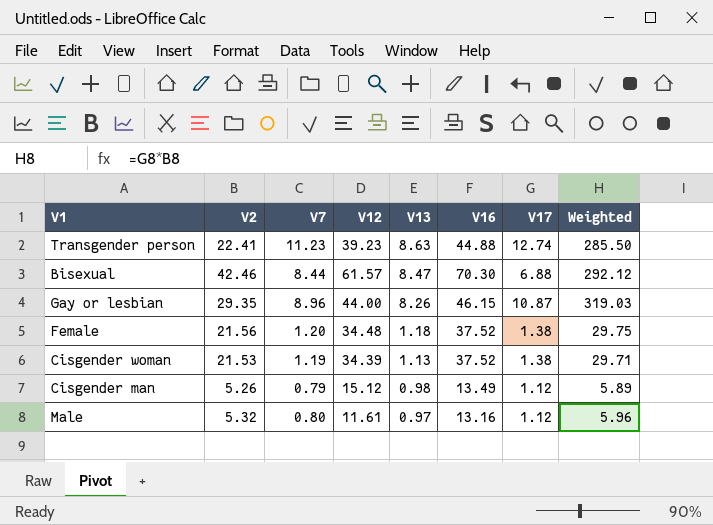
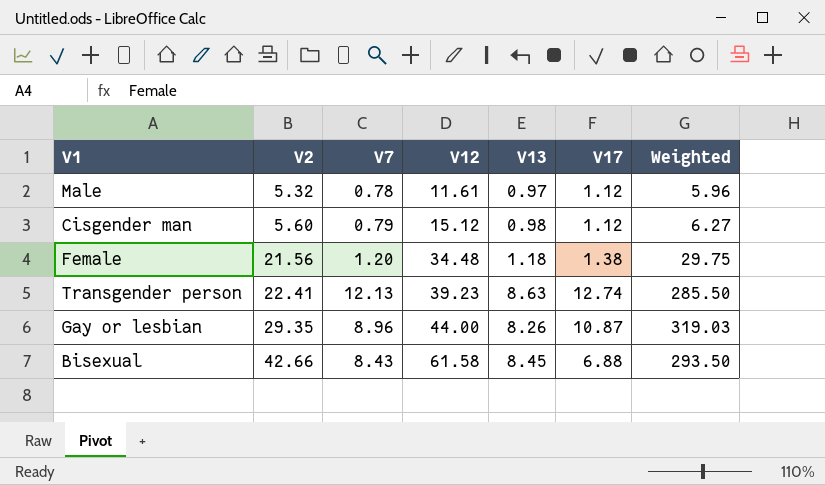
row order: V13 descending -> V2 ascending
column V16 | position: 6 -> none
row Cisgender woman: 21.53 | 1.19 | 34.39 | 1.13 | 37.52 | 1.38 | 29.71 -> none
Male | V7: 0.80 -> 0.78
Cisgender man | V2: 5.26 -> 5.60
Cisgender man | Weighted: 5.89 -> 6.27
Transgender person | V7: 11.23 -> 12.13
Bisexual | V2: 42.46 -> 42.66
Bisexual | V7: 8.44 -> 8.43
Bisexual | V12: 61.57 -> 61.58
Bisexual | V13: 8.47 -> 8.45
Bisexual | Weighted: 292.12 -> 293.50

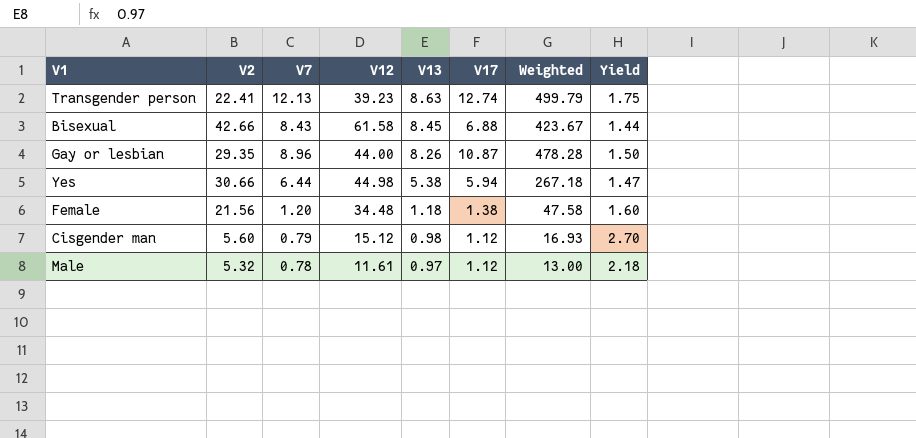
row order: V2 ascending -> V13 descending
column Weighted | formula: [V2] * [V17] -> [V12] * [V17]
column Yield | formula: none -> [V12] / [V2]
row Yes: none -> 30.66 | 6.44 | 44.98 | 5.38 | 5.94 | 267.18 | 1.47

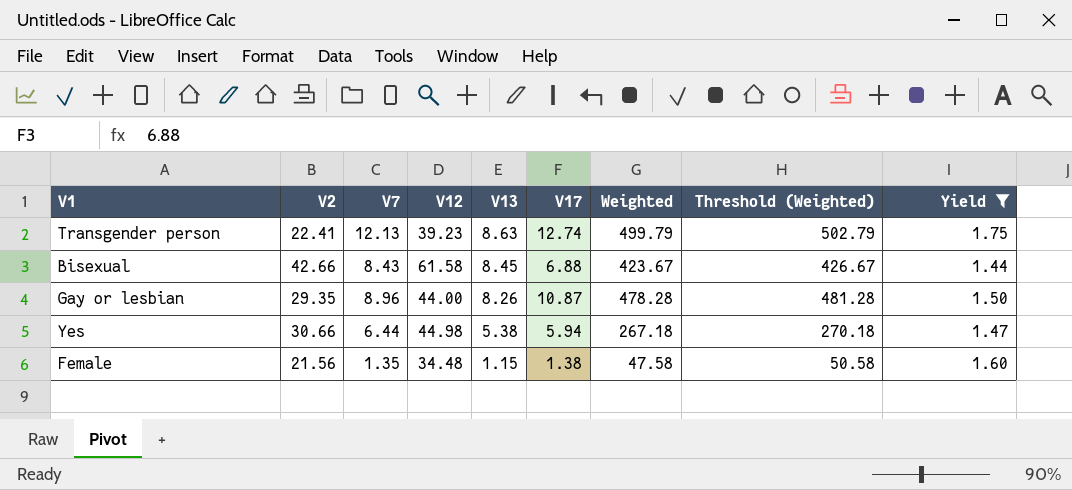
filter: none -> Yield <= 1.75
column Threshold (Weighted) | formula: none -> [Weighted] + 3
Female | V7: 1.20 -> 1.35
Female | V13: 1.18 -> 1.15

